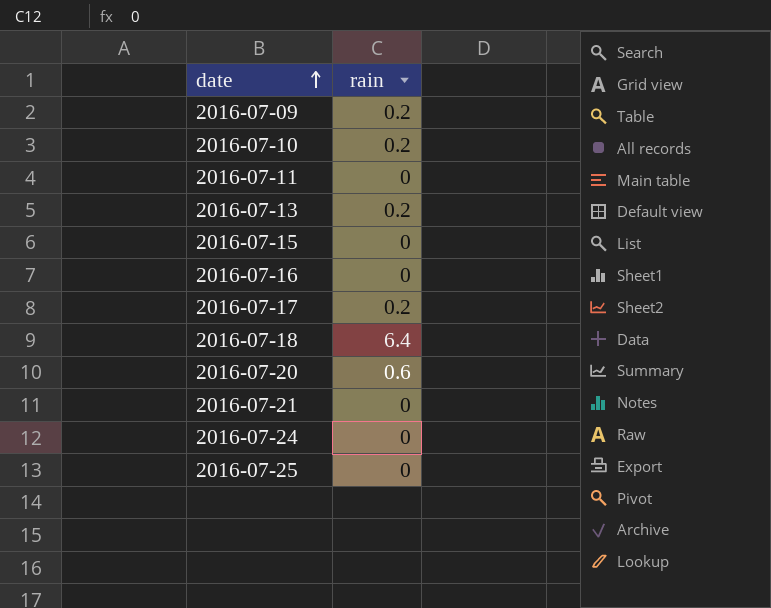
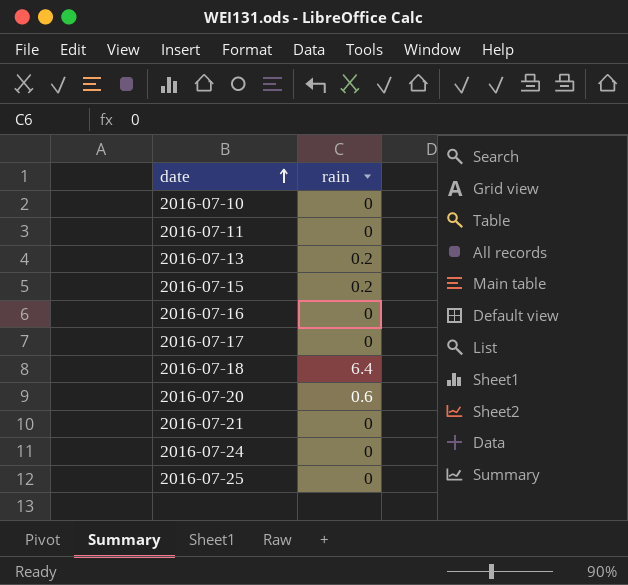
row 2016-07-09: 0.2 -> none
2016-07-10 | rain: 0.2 -> 0
2016-07-15 | rain: 0 -> 0.2
2016-07-17 | rain: 0.2 -> 0

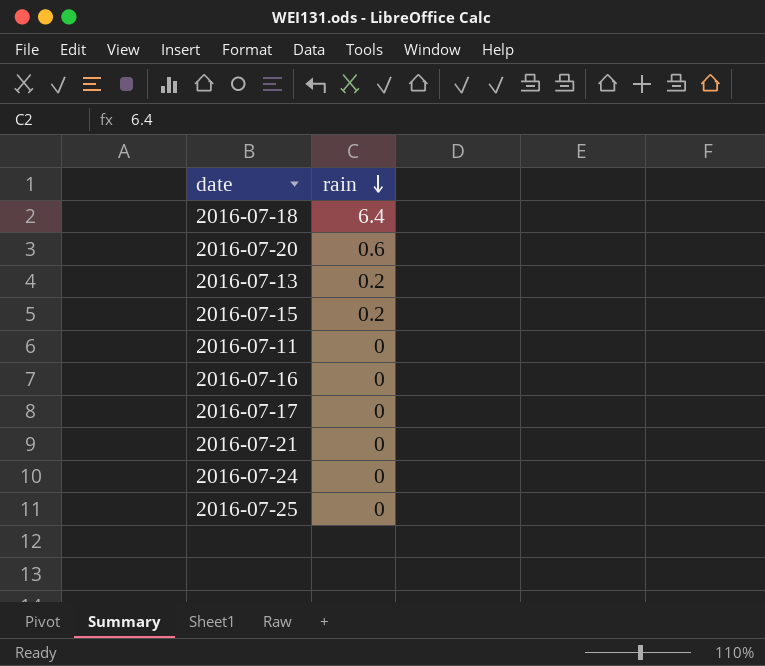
row order: date ascending -> rain descending
row 2016-07-10: 0 -> none

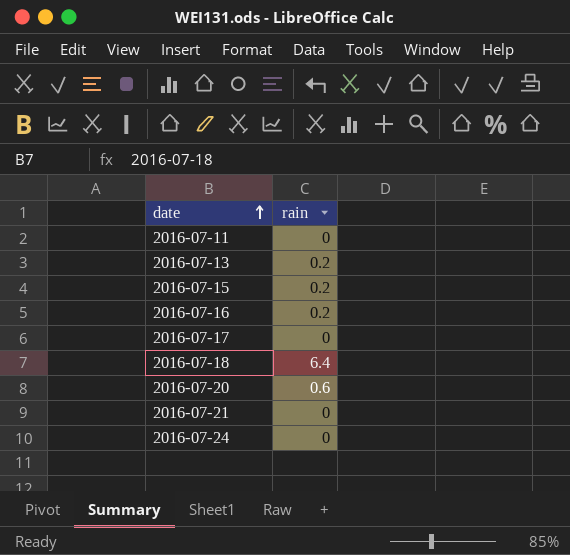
row order: rain descending -> date ascending
row 2016-07-25: 0 -> none
2016-07-16 | rain: 0 -> 0.2

